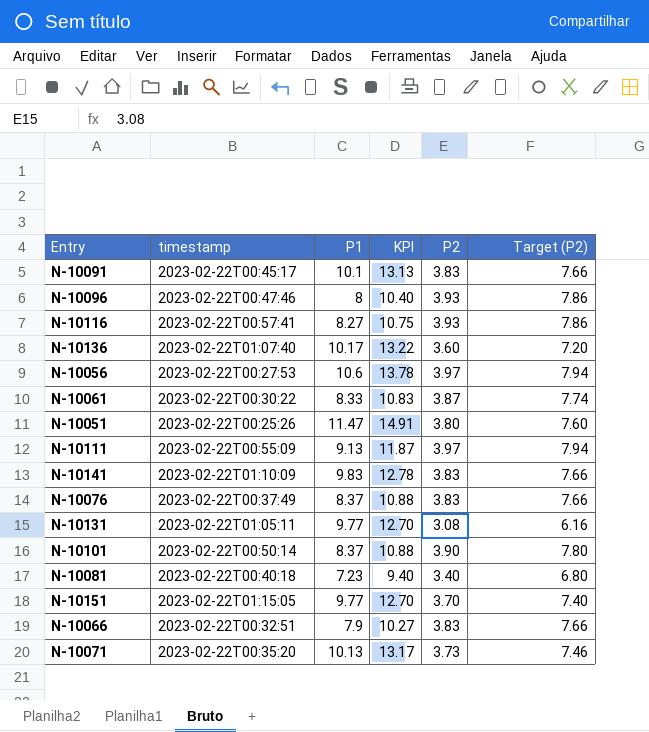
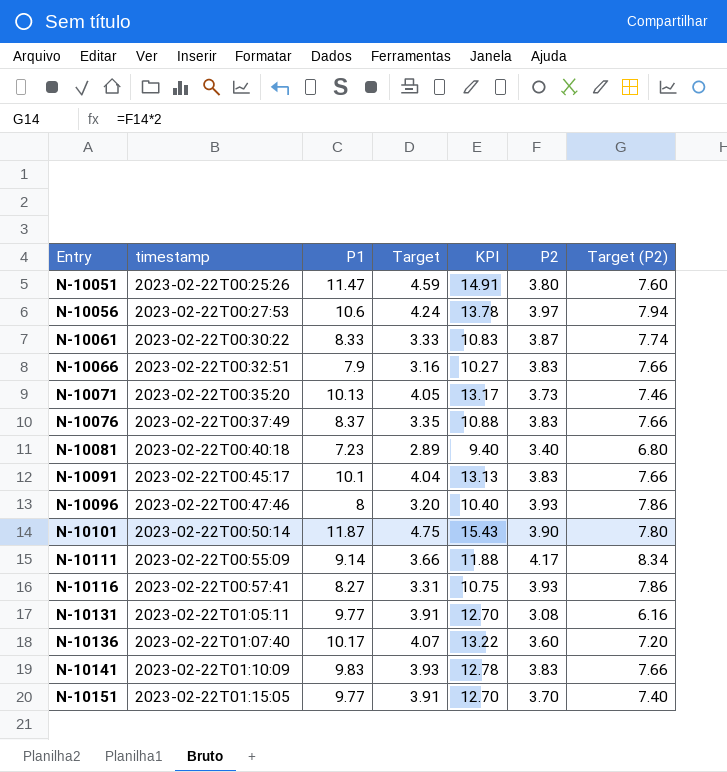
row order: none -> Entry ascending
column Target | formula: none -> [P1] * 0.4
N-10101 | P1: 8.37 -> 11.87
N-10101 | KPI: 10.88 -> 15.43
N-10111 | P1: 9.13 -> 9.14
N-10111 | KPI: 11.87 -> 11.88
N-10111 | P2: 3.97 -> 4.17
N-10111 | Target (P2): 7.94 -> 8.34

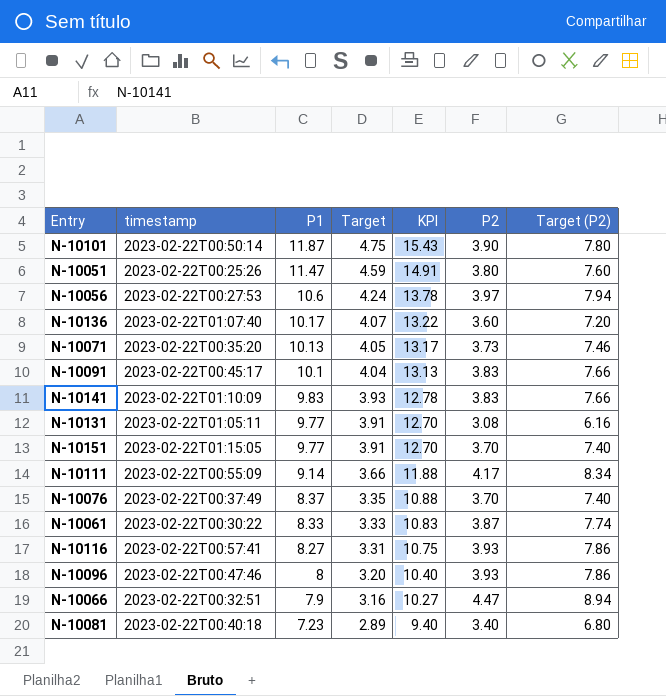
row order: Entry ascending -> P1 descending
N-10076 | P2: 3.83 -> 3.70
N-10076 | Target (P2): 7.66 -> 7.40
N-10066 | P2: 3.83 -> 4.47
N-10066 | Target (P2): 7.66 -> 8.94

